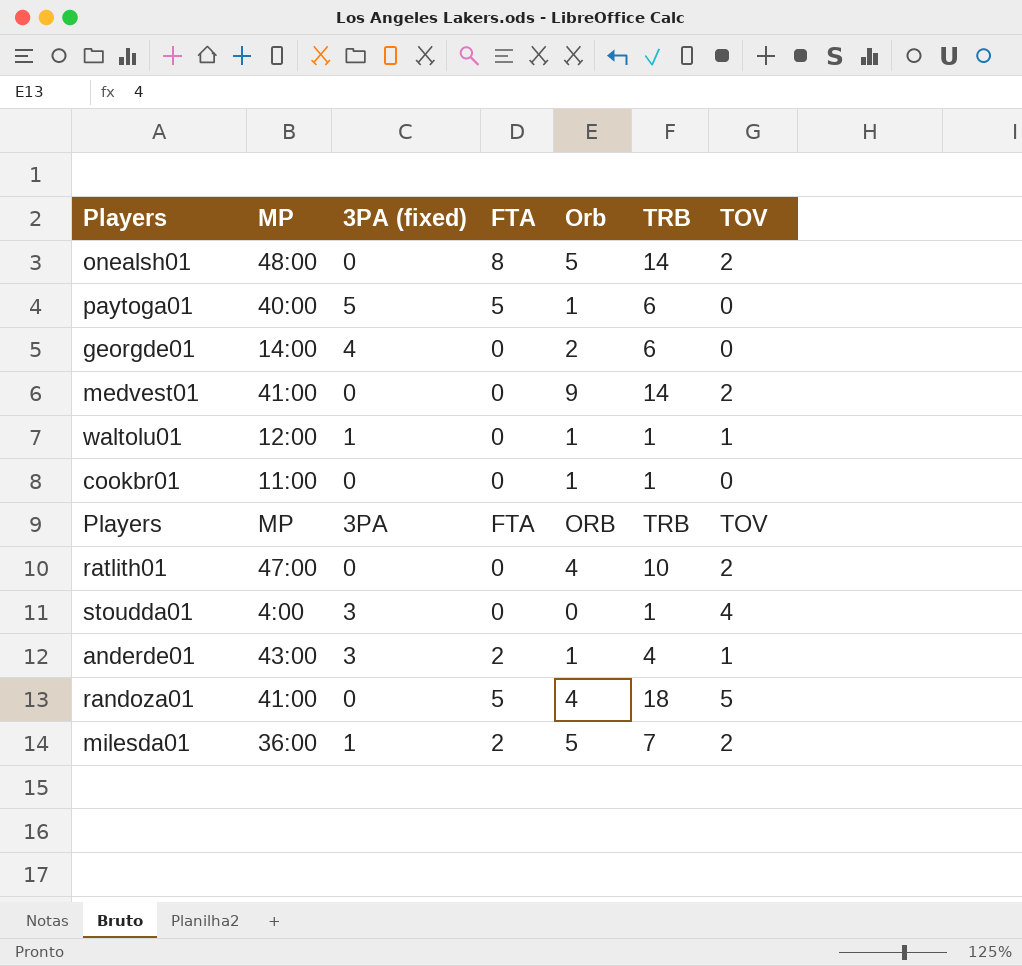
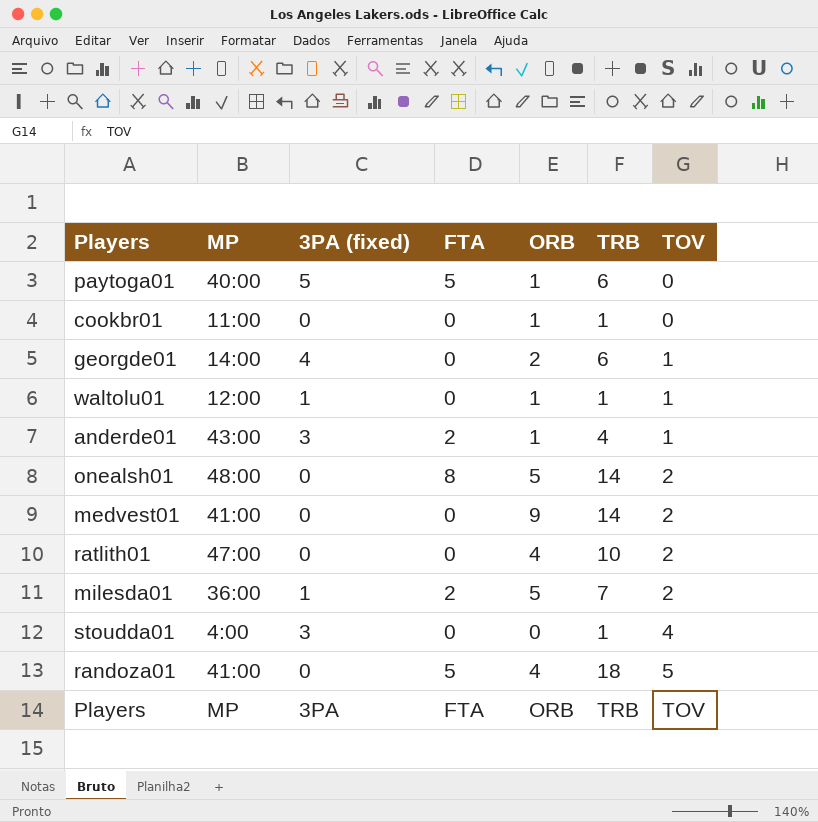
row order: none -> TOV ascending
column name: Orb -> ORB
georgde01 | TOV: 0 -> 1

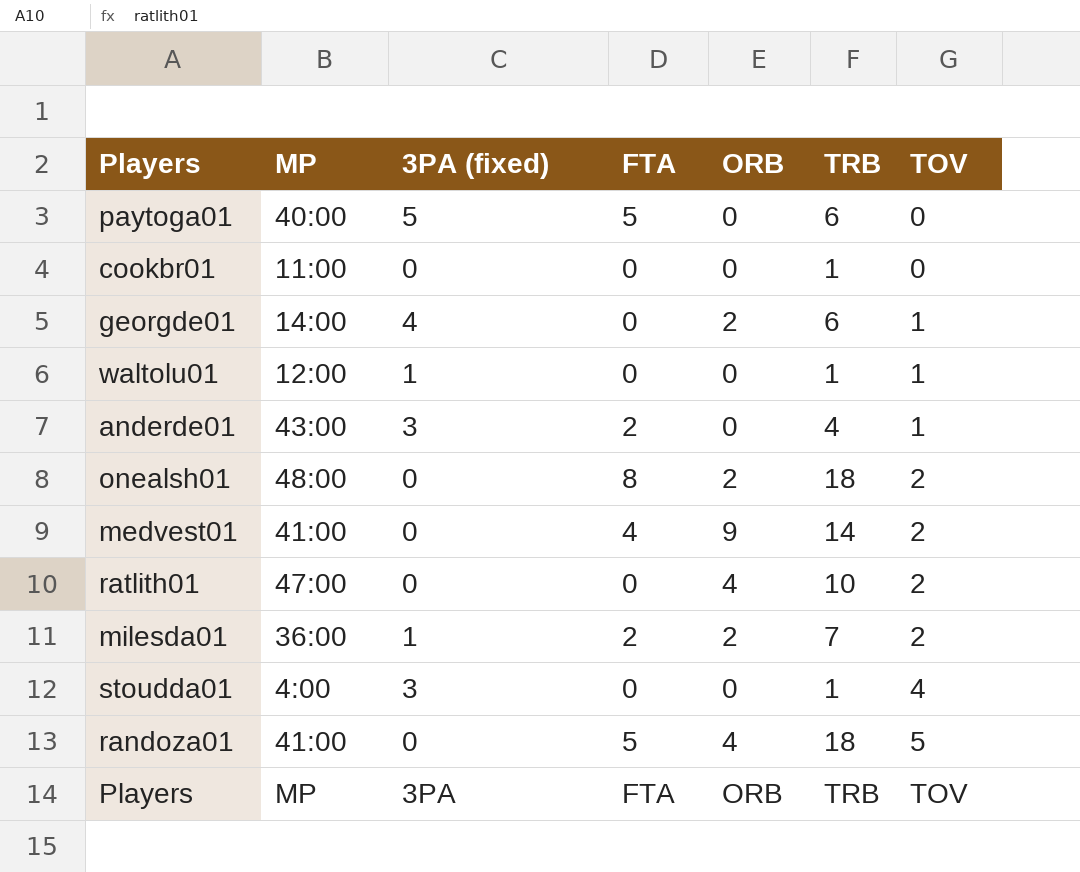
paytoga01 | ORB: 1 -> 0
cookbr01 | ORB: 1 -> 0
waltolu01 | ORB: 1 -> 0
anderde01 | ORB: 1 -> 0
onealsh01 | ORB: 5 -> 2
onealsh01 | TRB: 14 -> 18
medvest01 | FTA: 0 -> 4
milesda01 | ORB: 5 -> 2

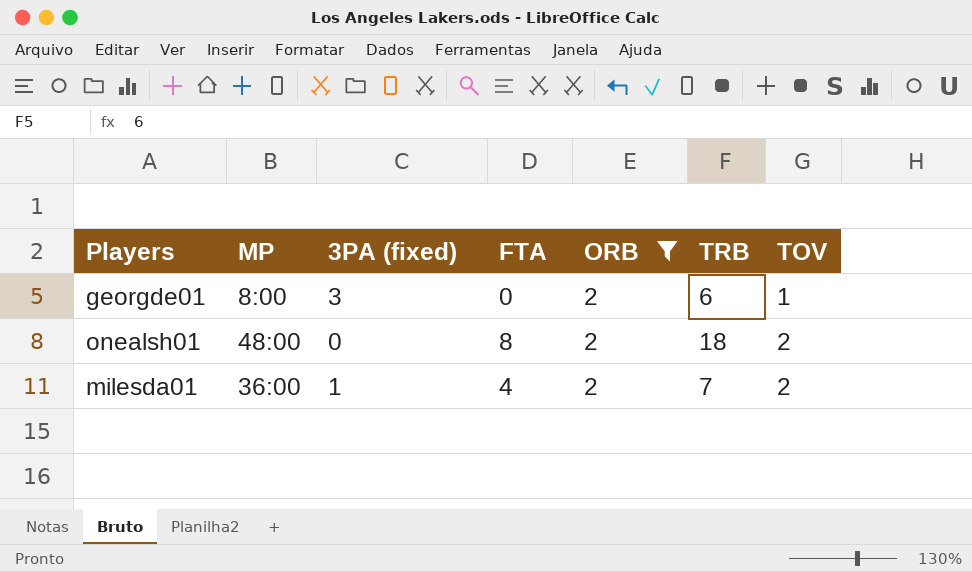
filter: none -> ORB = 2
georgde01 | MP: 14:00 -> 8:00
georgde01 | 3PA (fixed): 4 -> 3
milesda01 | FTA: 2 -> 4

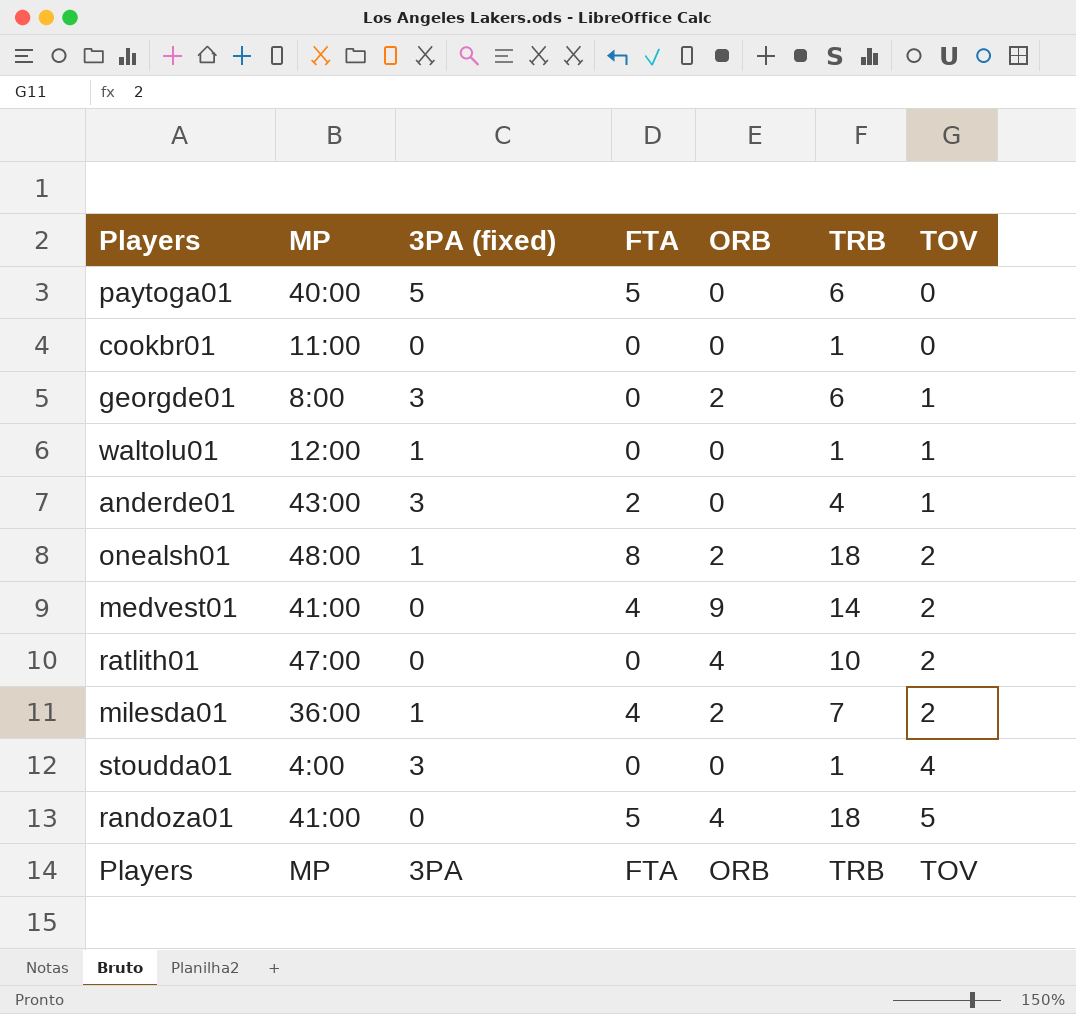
filter: ORB = 2 -> none
onealsh01 | 3PA (fixed): 0 -> 1

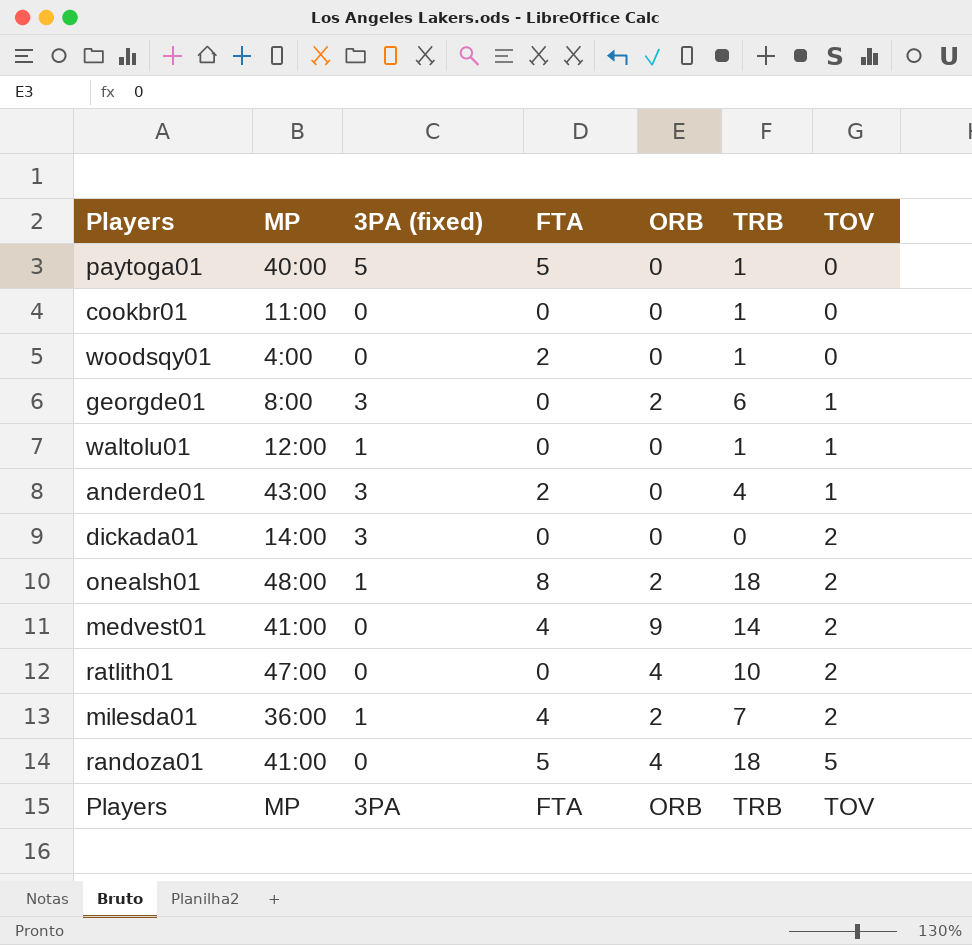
row stoudda01: 4:00 | 3 | 0 | 0 | 1 | 4 -> none
paytoga01 | TRB: 6 -> 1
row woodsqy01: none -> 4:00 | 0 | 2 | 0 | 1 | 0
row dickada01: none -> 14:00 | 3 | 0 | 0 | 0 | 2

